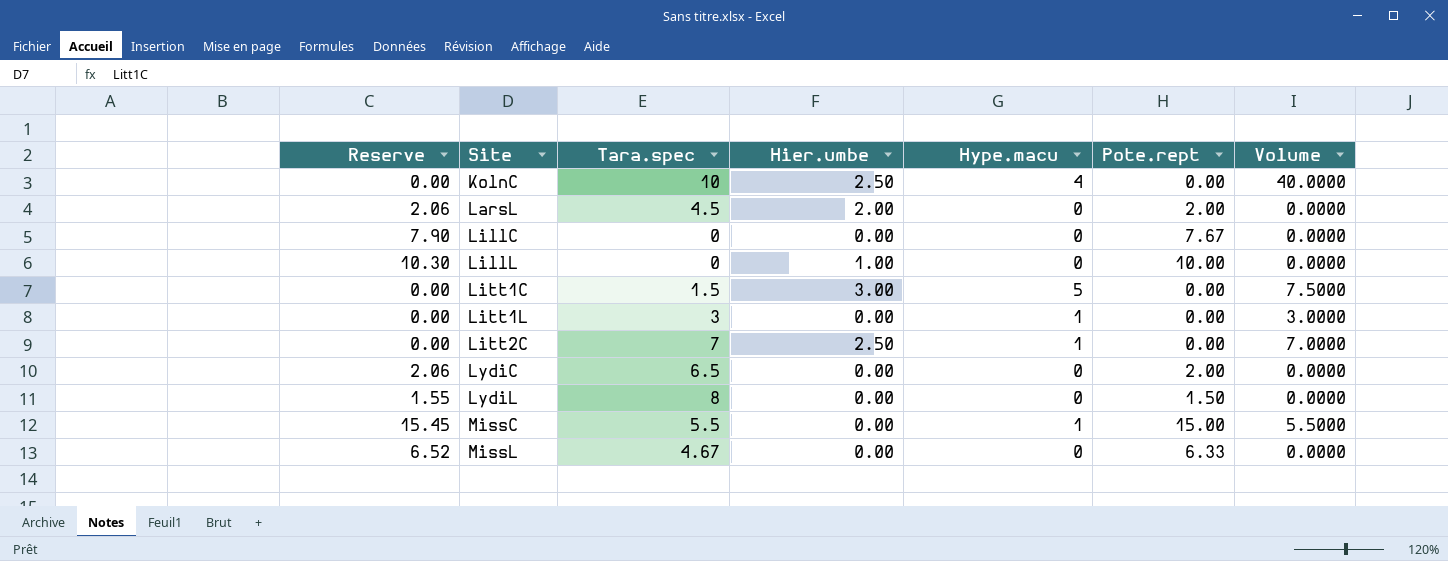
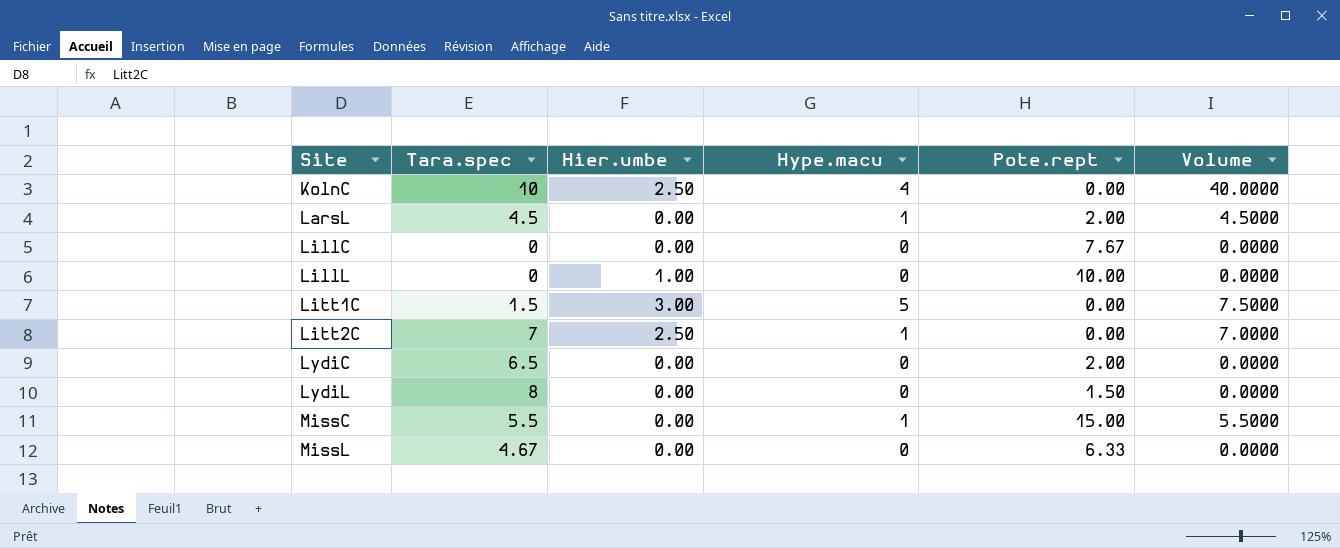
column Reserve | formula: [Pote.rept] * 1.03 -> none
row Litt1L: 0.00 | 3 | 0.00 | 1 | 0.00 | 3.0000 -> none
LarsL | Hier.umbe: 2.00 -> 0.00
LarsL | Hype.macu: 0 -> 1
LarsL | Volume: 0.0000 -> 4.5000

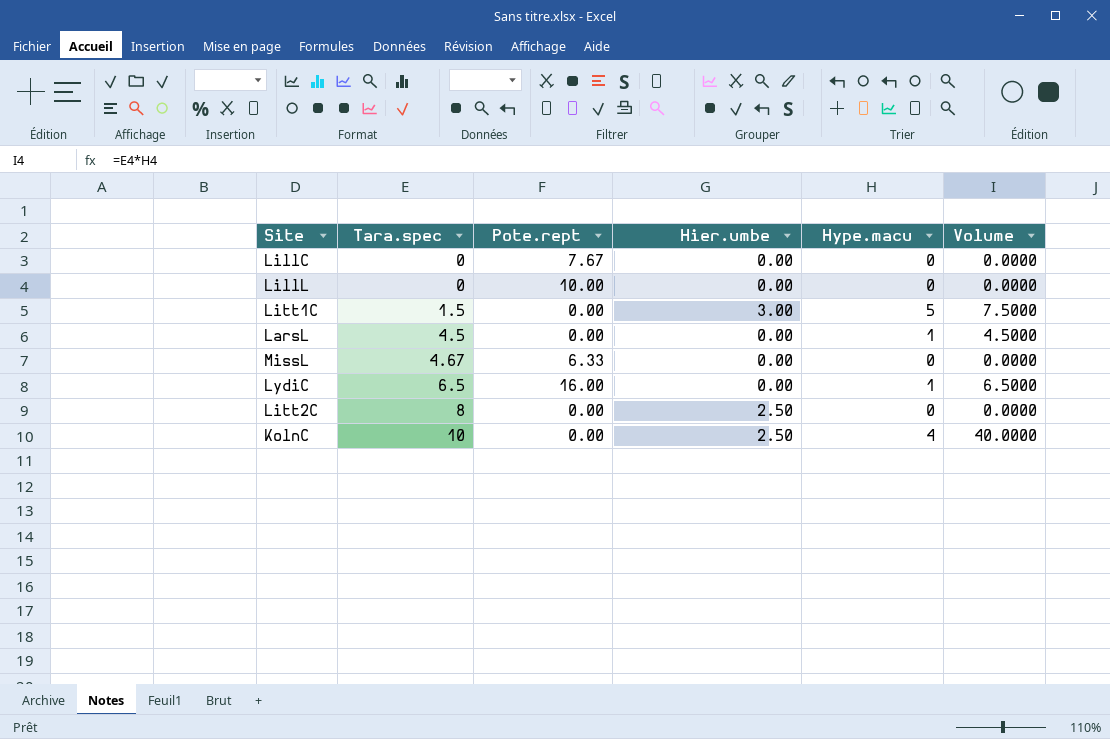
row order: Site ascending -> Tara.spec ascending
column Pote.rept | position: 5 -> 3
row LydiL: 8 | 0.00 | 0 | 1.50 | 0.0000 -> none
row MissC: 5.5 | 0.00 | 1 | 15.00 | 5.5000 -> none
LillL | Hier.umbe: 1.00 -> 0.00
LarsL | Pote.rept: 2.00 -> 0.00
LydiC | Pote.rept: 2.00 -> 16.00
LydiC | Hype.macu: 0 -> 1
LydiC | Volume: 0.0000 -> 6.5000
Litt2C | Tara.spec: 7 -> 8
Litt2C | Hype.macu: 1 -> 0
Litt2C | Volume: 7.0000 -> 0.0000

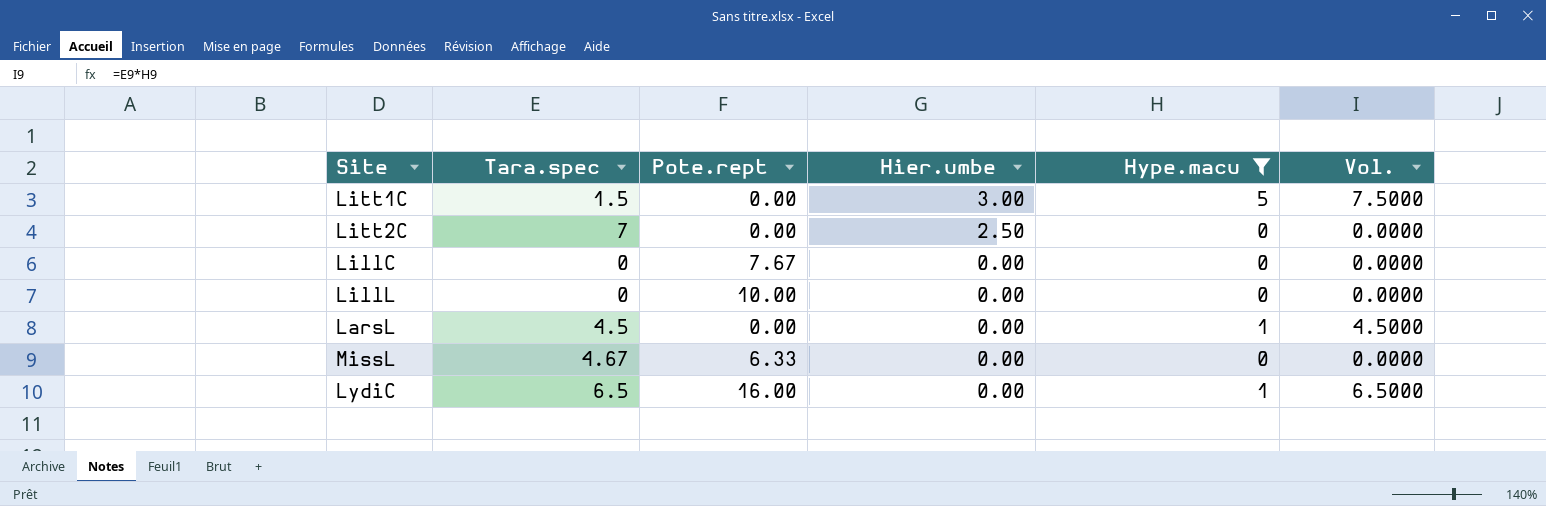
filter: none -> Hype.macu != 4
row order: Tara.spec ascending -> Hier.umbe descending
column name: Volume -> Vol.
Litt2C | Tara.spec: 8 -> 7

